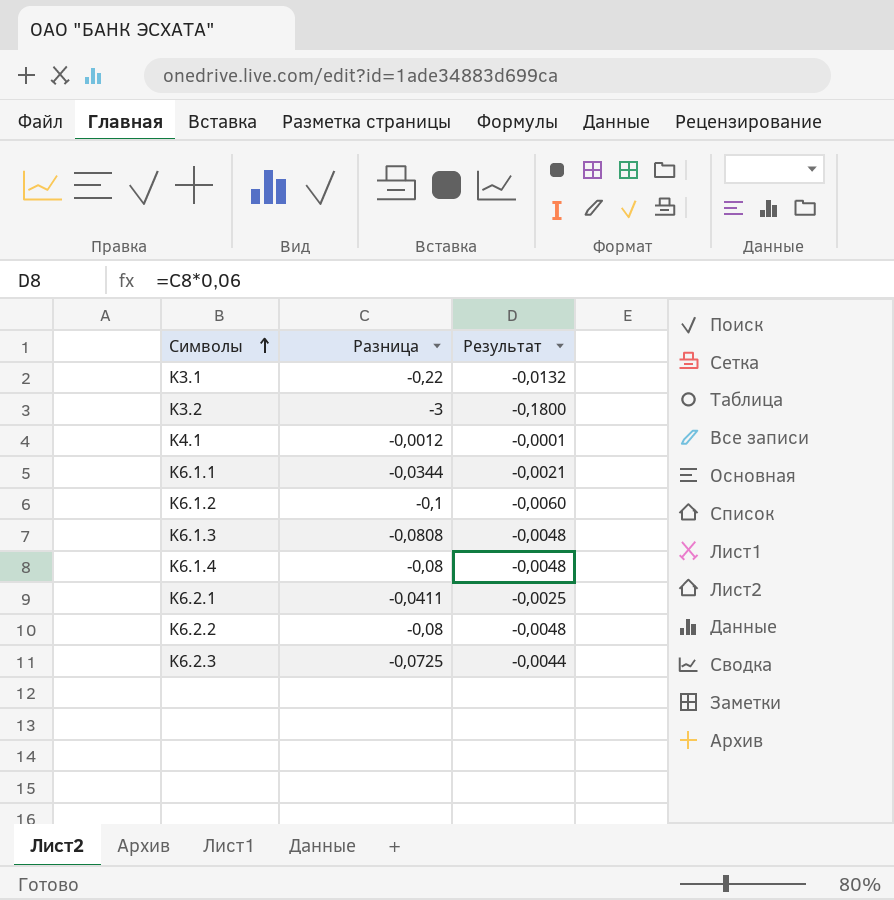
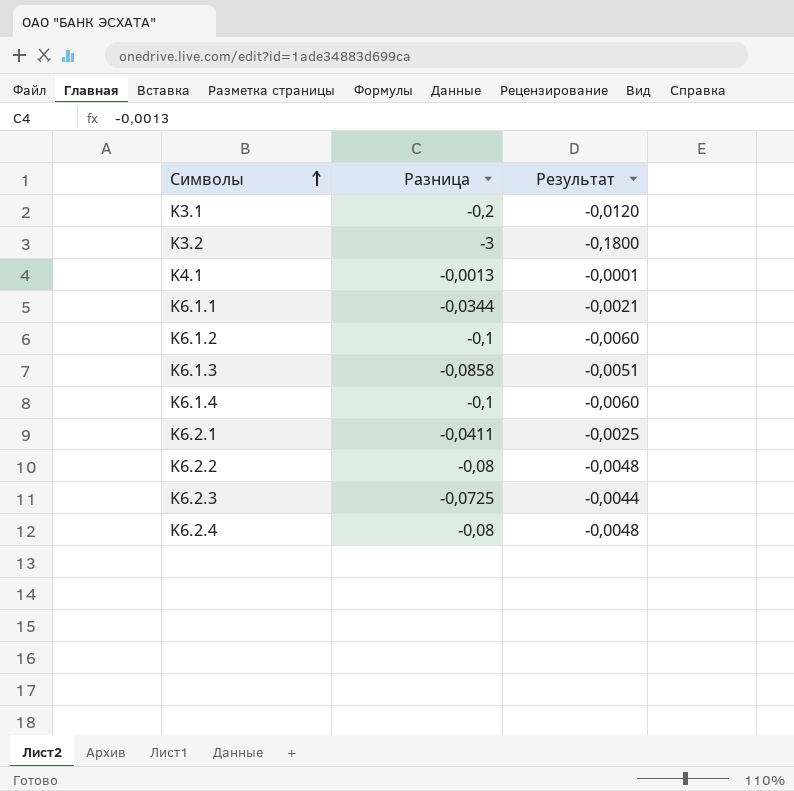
K3.1 | Разница: -0,22 -> -0,2
K3.1 | Результат: -0,0132 -> -0,0120
K4.1 | Разница: -0,0012 -> -0,0013
K6.1.3 | Разница: -0,0808 -> -0,0858
K6.1.3 | Результат: -0,0048 -> -0,0051
K6.1.4 | Разница: -0,08 -> -0,1
K6.1.4 | Результат: -0,0048 -> -0,0060
row K6.2.4: none -> -0,08 | -0,0048

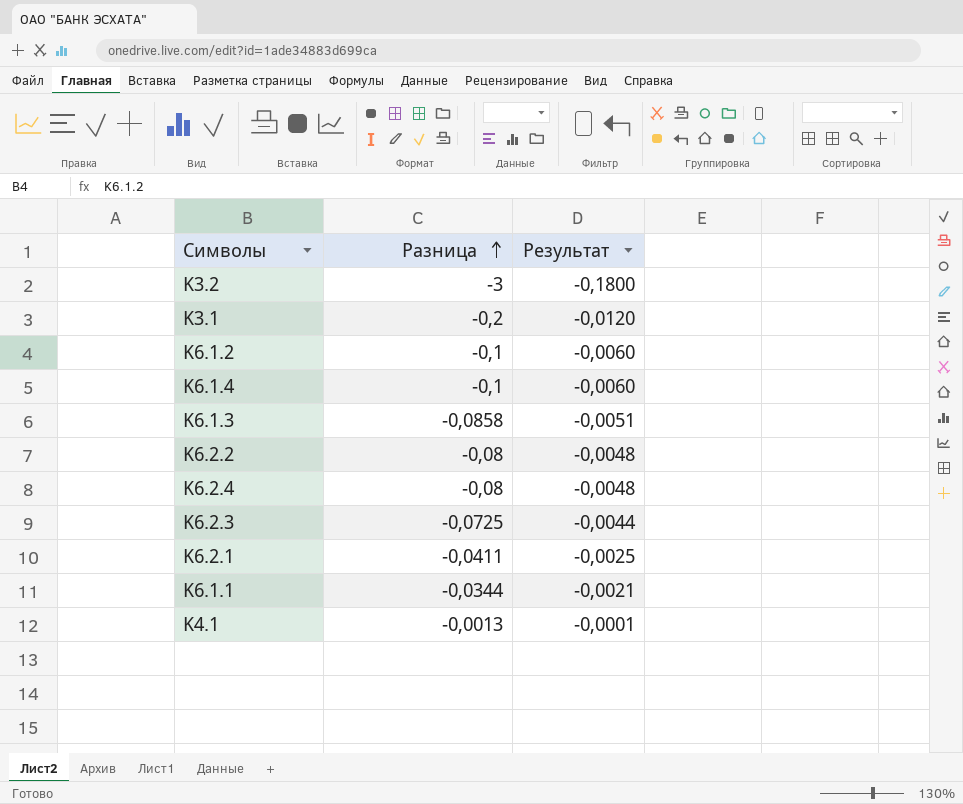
row order: Символы ascending -> Разница ascending

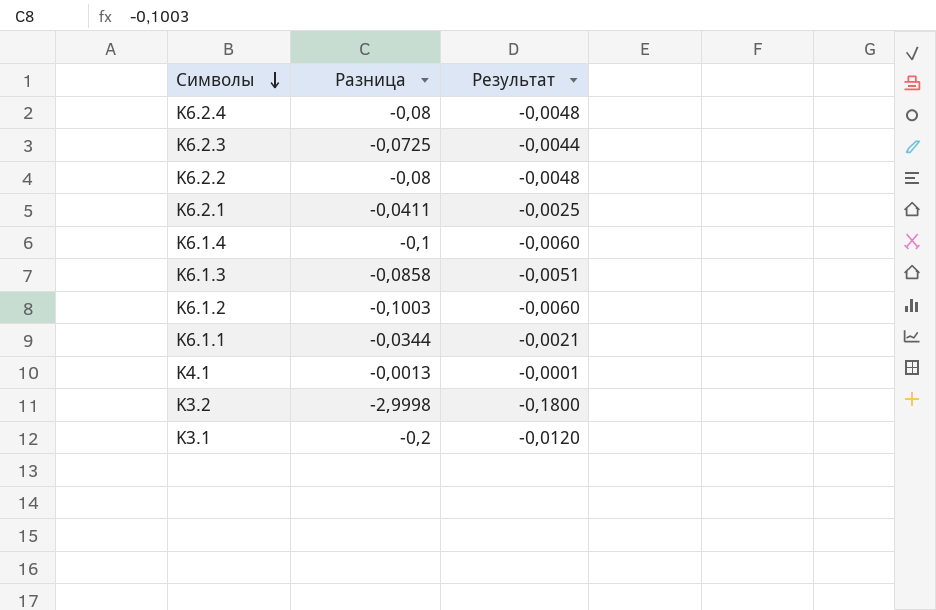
row order: Разница ascending -> Символы descending
K6.1.2 | Разница: -0,1 -> -0,1003
K3.2 | Разница: -3 -> -2,9998

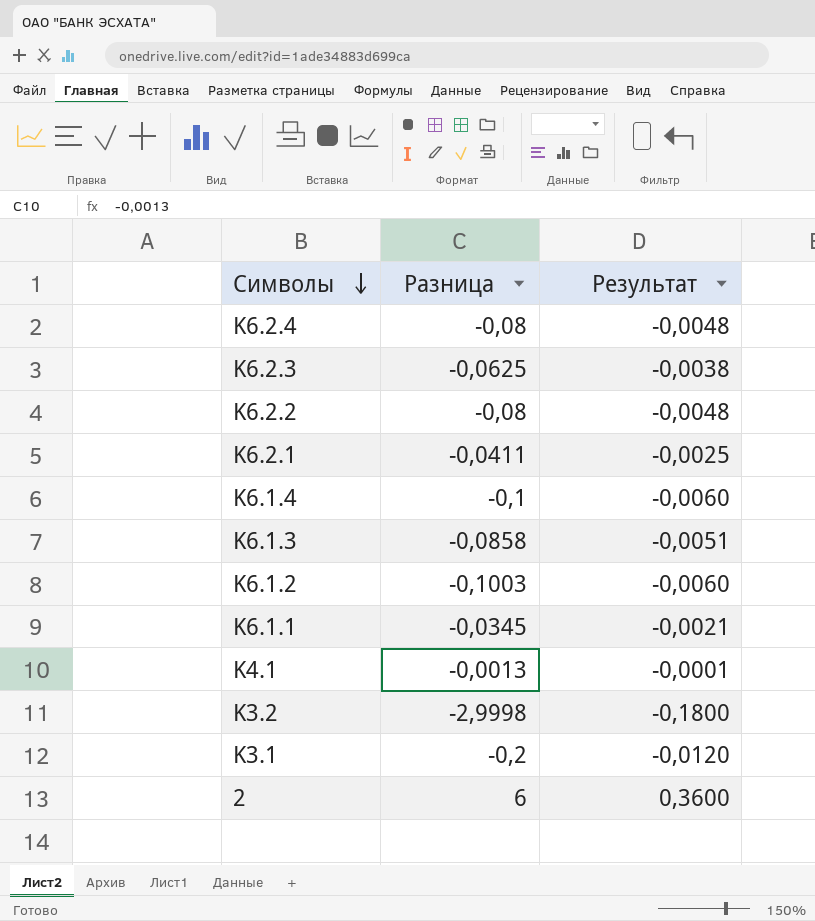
K6.2.3 | Разница: -0,0725 -> -0,0625
K6.2.3 | Результат: -0,0044 -> -0,0038
K6.1.1 | Разница: -0,0344 -> -0,0345
row 2: none -> 6 | 0,3600

